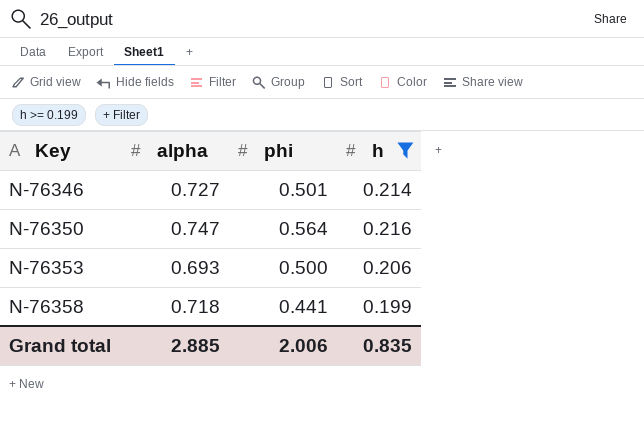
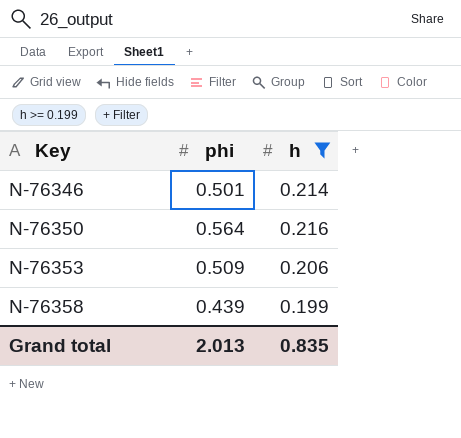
column alpha | position: 2 -> none
N-76353 | phi: 0.500 -> 0.509
N-76358 | phi: 0.441 -> 0.439
Grand total | phi: 2.006 -> 2.013

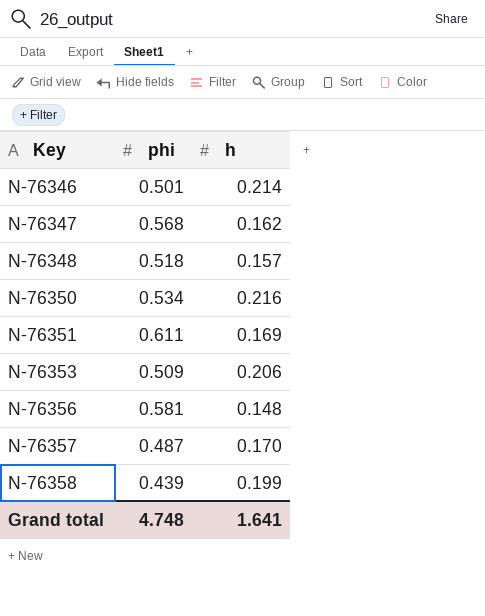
filter: h >= 0.199 -> none
N-76350 | phi: 0.564 -> 0.534
Grand total | phi: 2.013 -> 4.748
Grand total | h: 0.835 -> 1.641

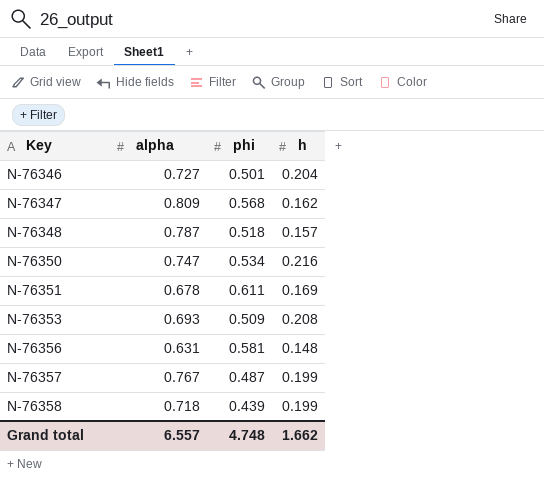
column alpha | position: none -> 2
N-76346 | h: 0.214 -> 0.204
N-76353 | h: 0.206 -> 0.208
N-76357 | h: 0.170 -> 0.199
Grand total | h: 1.641 -> 1.662

